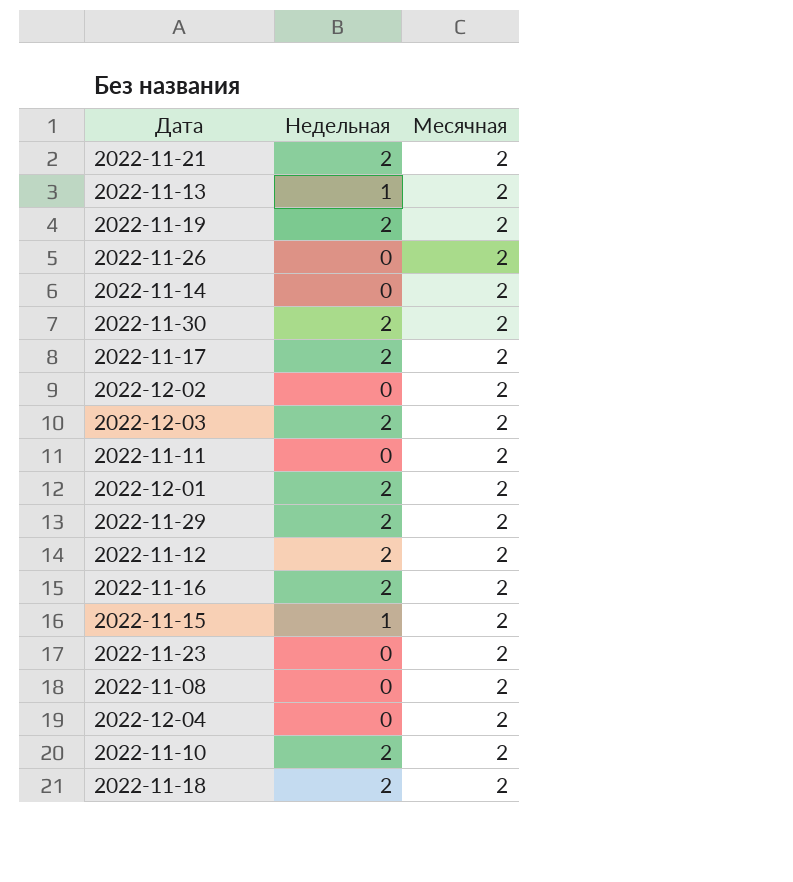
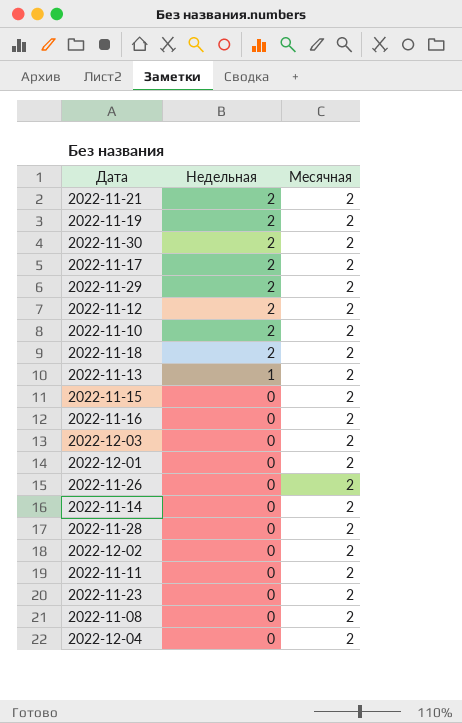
row order: none -> Недельная descending
2022-11-15 | Недельная: 1 -> 0
2022-11-16 | Недельная: 2 -> 0
2022-12-03 | Недельная: 2 -> 0
2022-12-01 | Недельная: 2 -> 0
row 2022-11-28: none -> 0 | 2

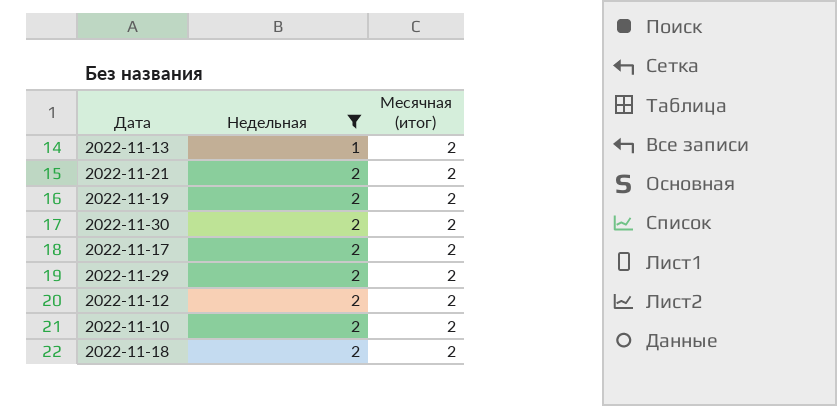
filter: none -> Недельная != 0
row order: Недельная descending -> Недельная ascending
column name: Месячная -> Месячная (итог)

